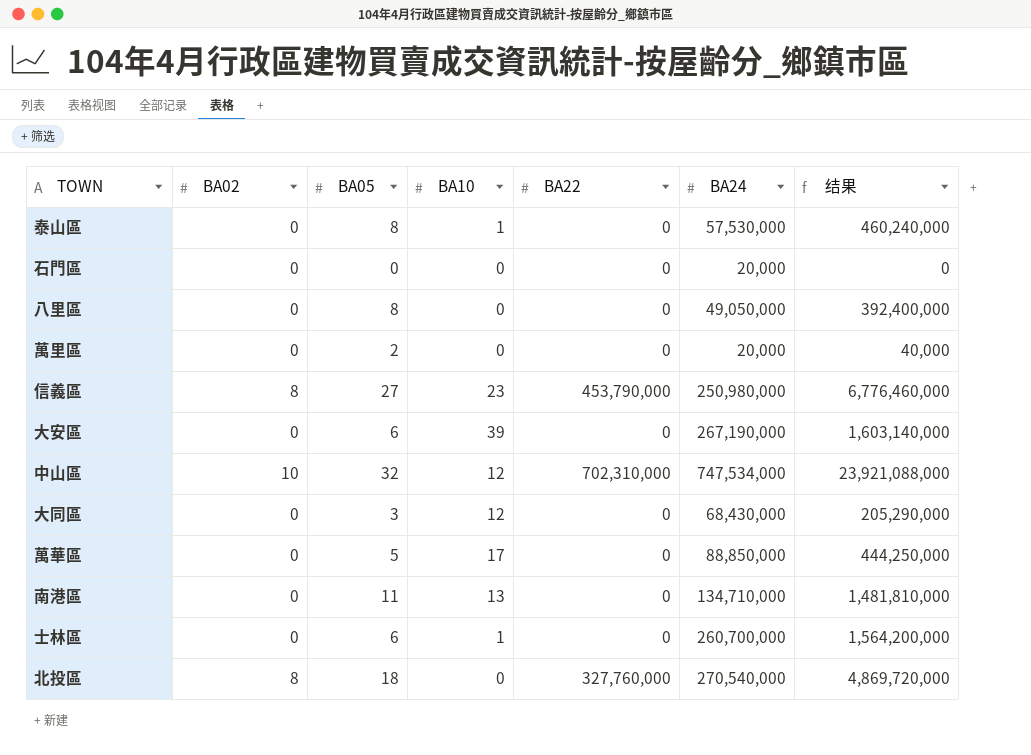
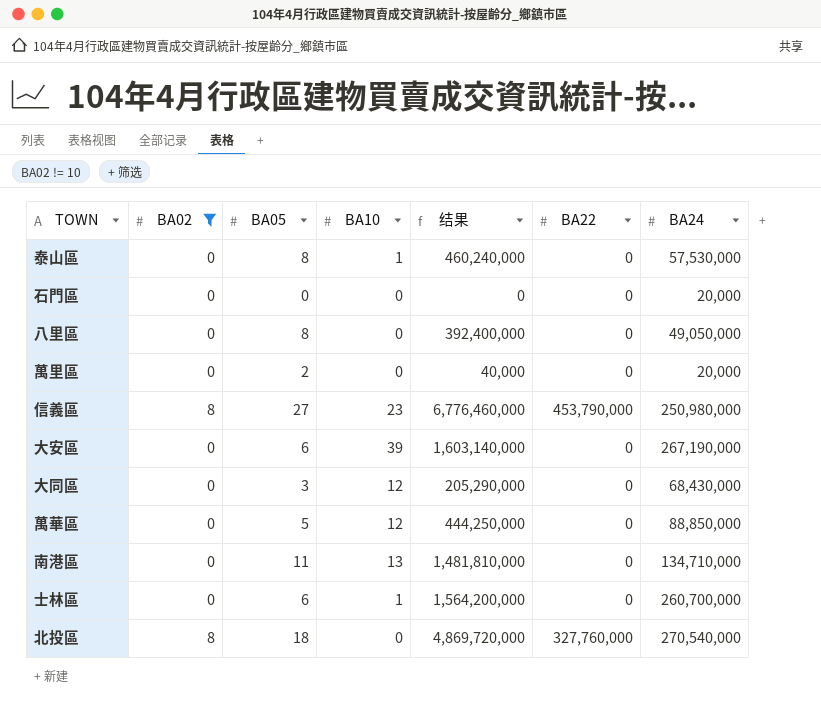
filter: none -> BA02 != 10
column 结果 | position: 7 -> 5
萬華區 | BA10: 17 -> 12

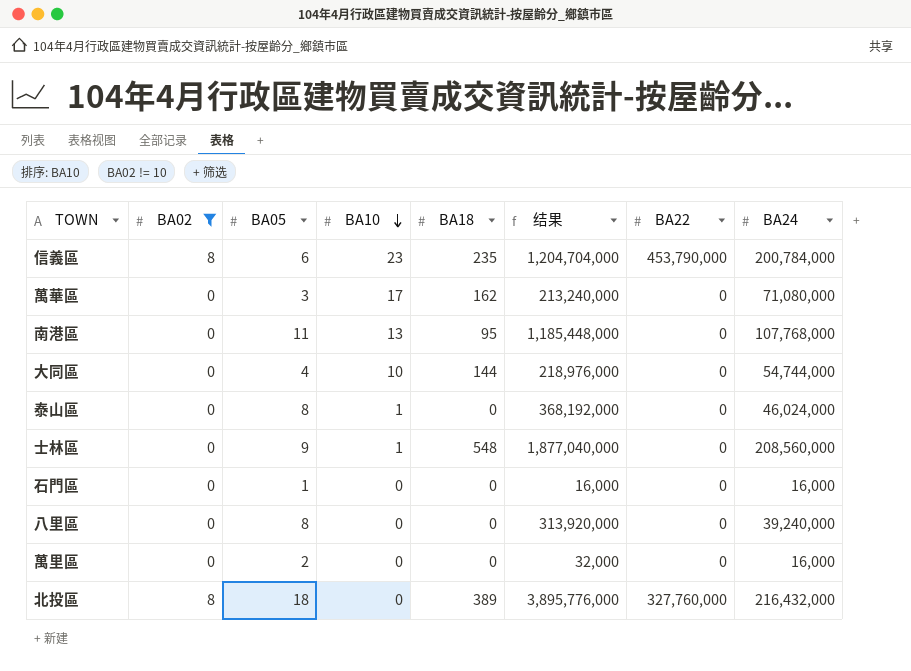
row order: none -> BA10 descending
column BA18 | position: none -> 5
row 大安區: 0 | 6 | 39 | 1,603,140,000 | 0 | 267,190,000 -> none
信義區 | BA05: 27 -> 6
信義區 | 结果: 6,776,460,000 -> 1,204,704,000
信義區 | BA24: 250,980,000 -> 200,784,000
萬華區 | BA05: 5 -> 3
萬華區 | BA10: 12 -> 17
萬華區 | 结果: 444,250,000 -> 213,240,000
萬華區 | BA24: 88,850,000 -> 71,080,000
南港區 | 结果: 1,481,810,000 -> 1,185,448,000
南港區 | BA24: 134,710,000 -> 107,768,000
大同區 | BA05: 3 -> 4
大同區 | BA10: 12 -> 10
大同區 | 结果: 205,290,000 -> 218,976,000
大同區 | BA24: 68,430,000 -> 54,744,000
泰山區 | 结果: 460,240,000 -> 368,192,000
泰山區 | BA24: 57,530,000 -> 46,024,000
士林區 | BA05: 6 -> 9
士林區 | 结果: 1,564,200,000 -> 1,877,040,000
士林區 | BA24: 260,700,000 -> 208,560,000
石門區 | BA05: 0 -> 1
石門區 | 结果: 0 -> 16,000
石門區 | BA24: 20,000 -> 16,000
八里區 | 结果: 392,400,000 -> 313,920,000
八里區 | BA24: 49,050,000 -> 39,240,000
萬里區 | 结果: 40,000 -> 32,000
萬里區 | BA24: 20,000 -> 16,000
北投區 | 结果: 4,869,720,000 -> 3,895,776,000
北投區 | BA24: 270,540,000 -> 216,432,000

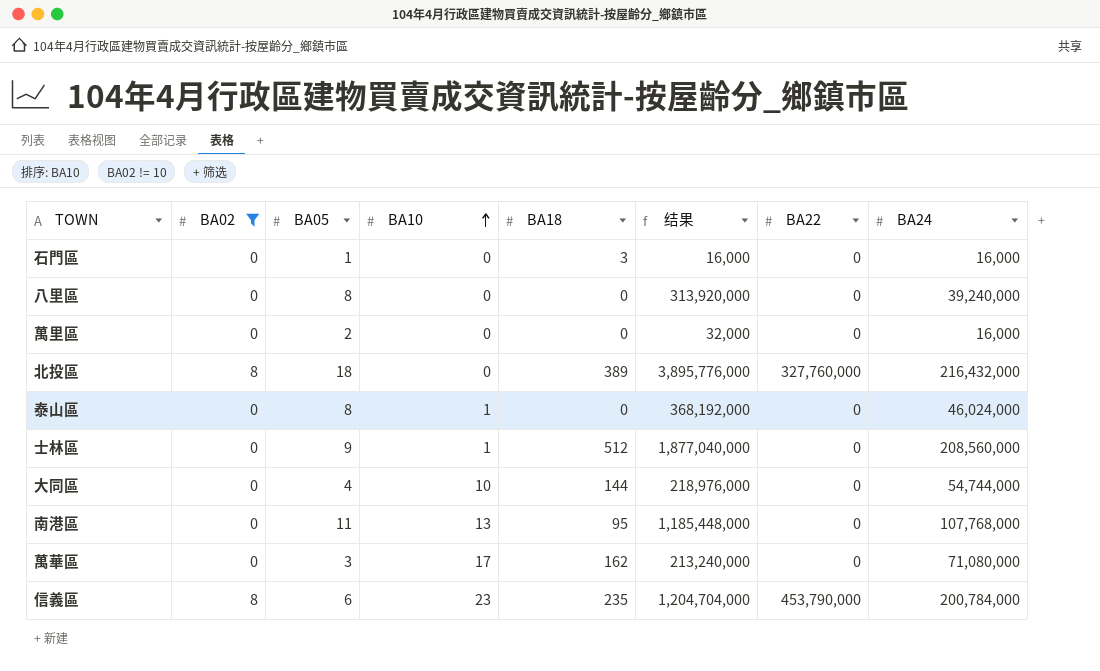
row order: BA10 descending -> BA10 ascending
石門區 | BA18: 0 -> 3
士林區 | BA18: 548 -> 512

